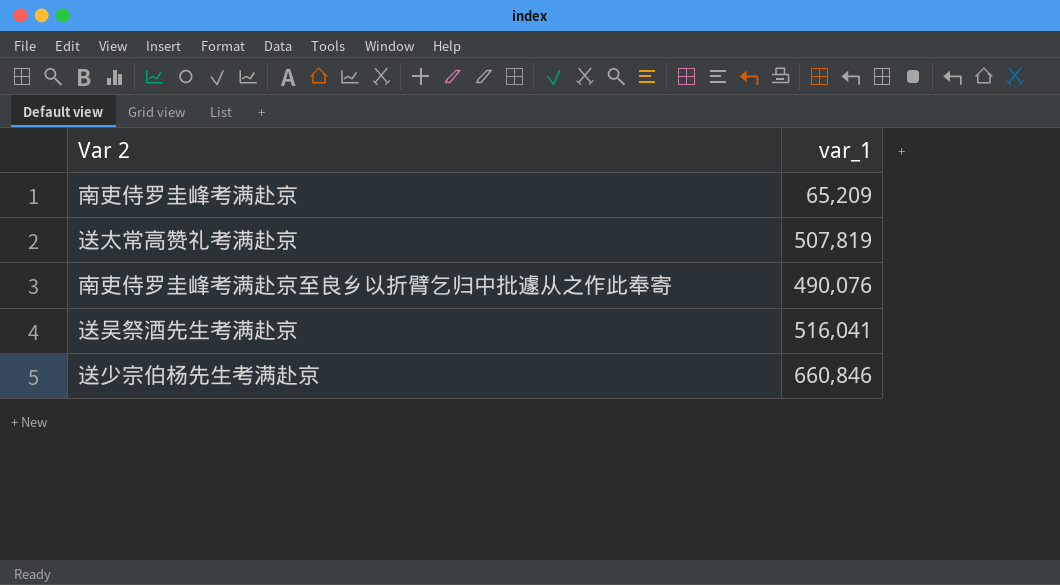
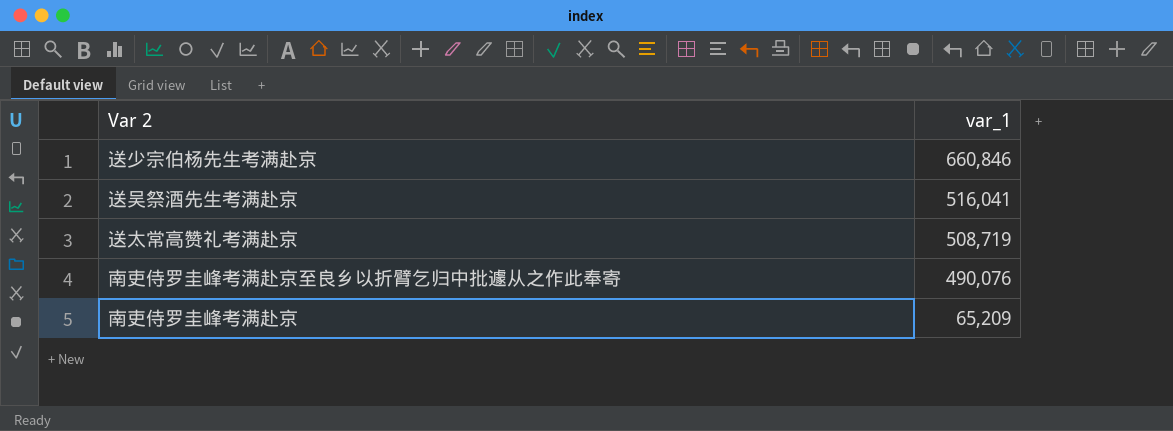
row order: none -> var_1 descending
送太常高赞礼考满赴京 | var_1: 507,819 -> 508,719

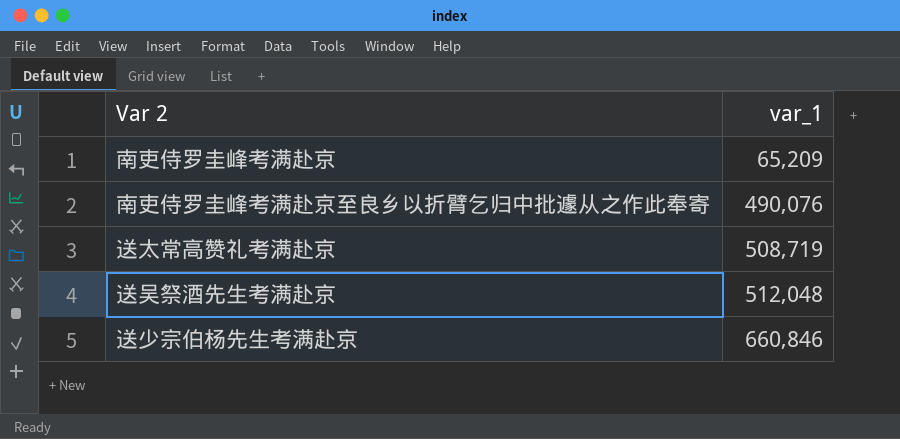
row order: var_1 descending -> var_1 ascending
送吴祭酒先生考满赴京 | var_1: 516,041 -> 512,048

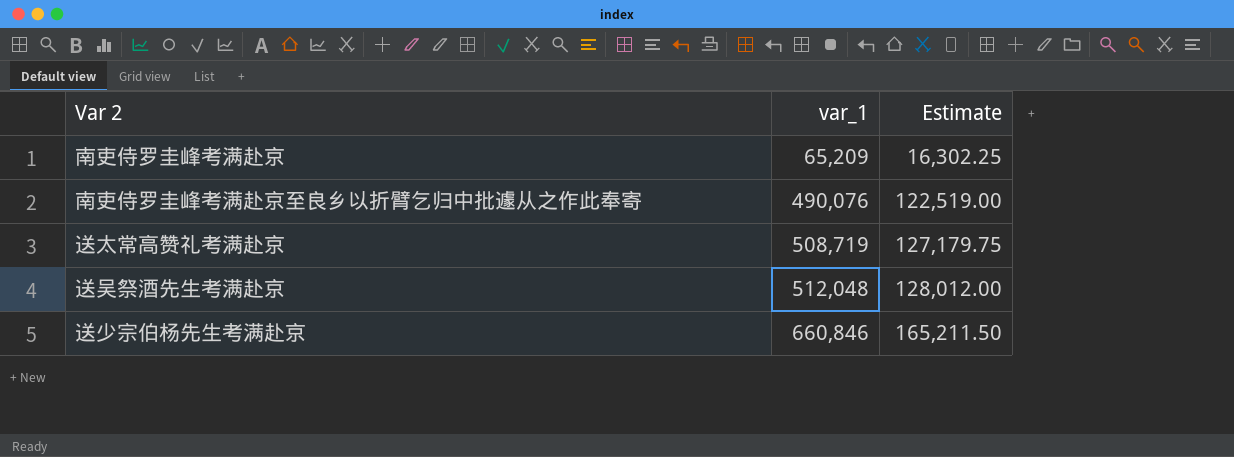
column Estimate | formula: none -> [var_1] * 0.25

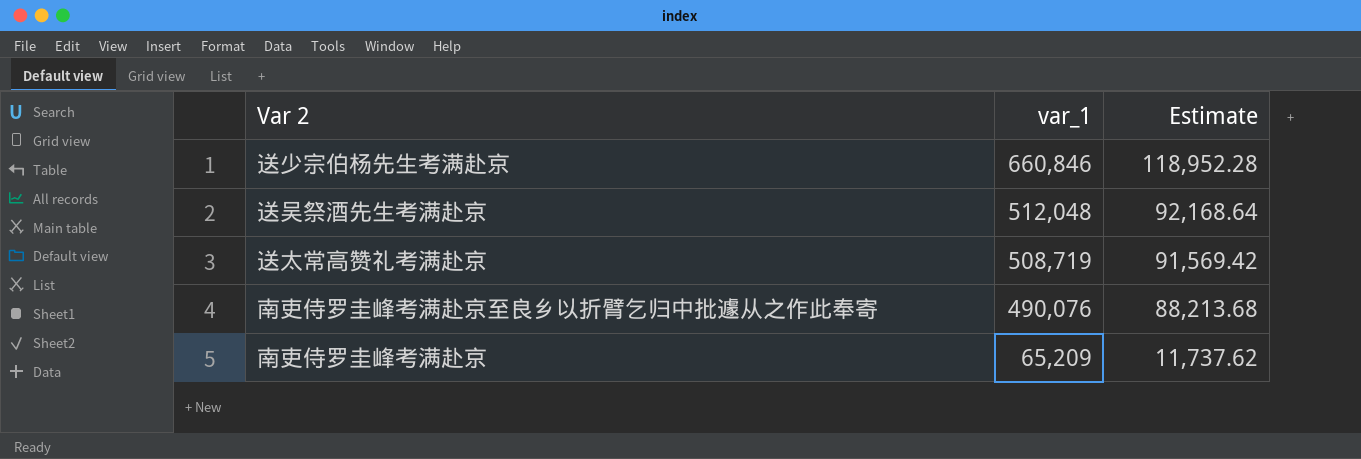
row order: var_1 ascending -> var_1 descending
column Estimate | formula: [var_1] * 0.25 -> [var_1] * 0.18

